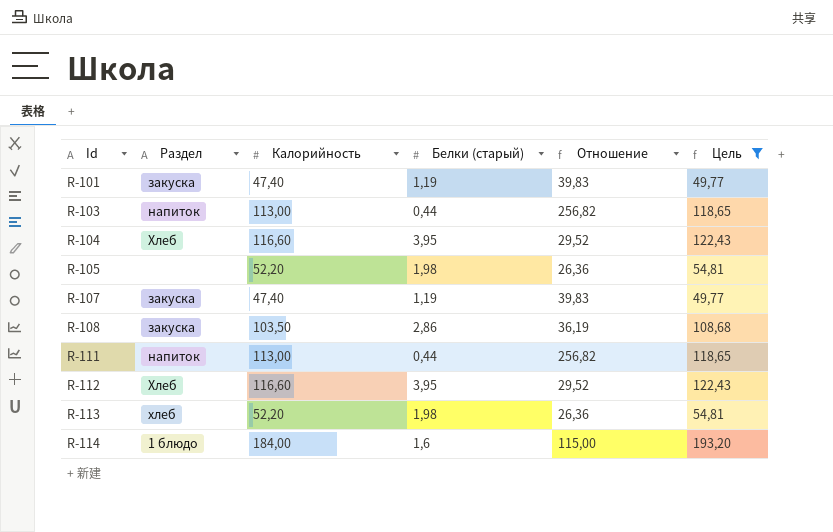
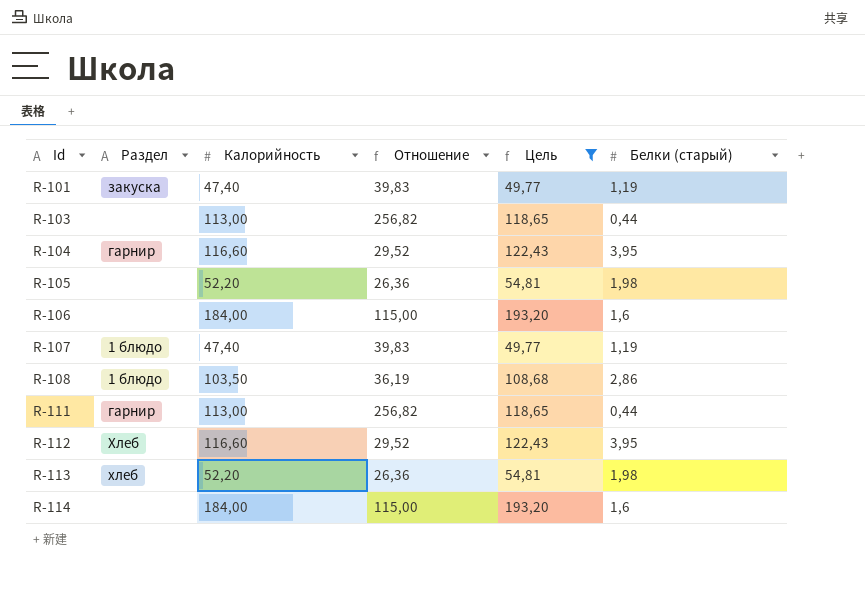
column Белки (старый) | position: 4 -> 6
R-103 | Раздел: напиток -> none
R-104 | Раздел: Хлеб -> гарнир
row R-106: none -> none | 184,00 | 115,00 | 193,20 | 1,6
R-107 | Раздел: закуска -> 1 блюдо
R-108 | Раздел: закуска -> 1 блюдо
R-111 | Раздел: напиток -> гарнир
R-114 | Раздел: 1 блюдо -> none

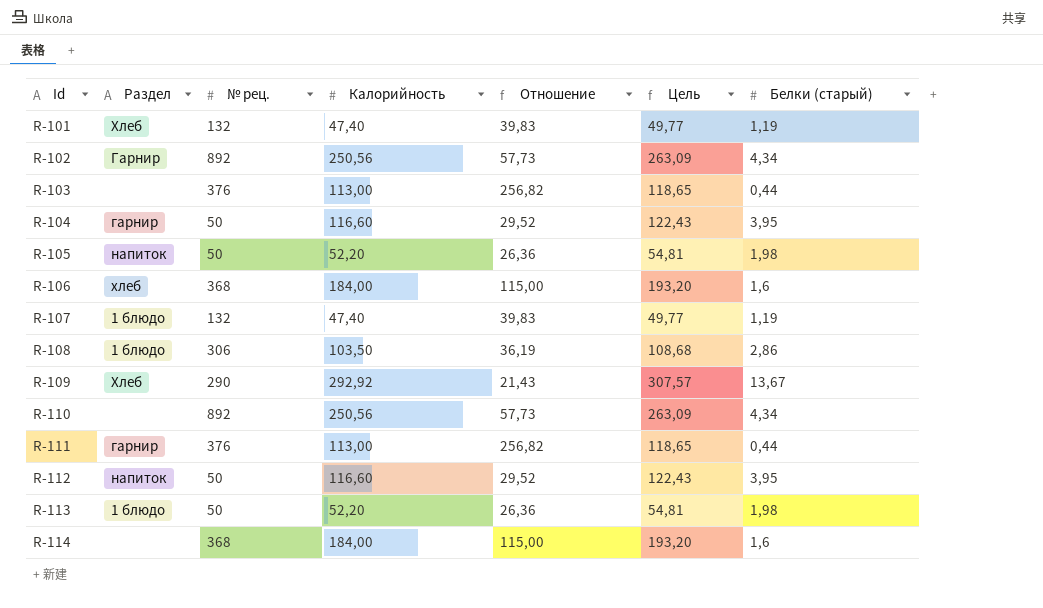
filter: Цель <= 193,20 -> none
column № рец. | position: none -> 3
R-101 | Раздел: закуска -> Хлеб
R-105 | Раздел: none -> напиток
R-106 | Раздел: none -> хлеб
R-112 | Раздел: Хлеб -> напиток
R-113 | Раздел: хлеб -> 1 блюдо

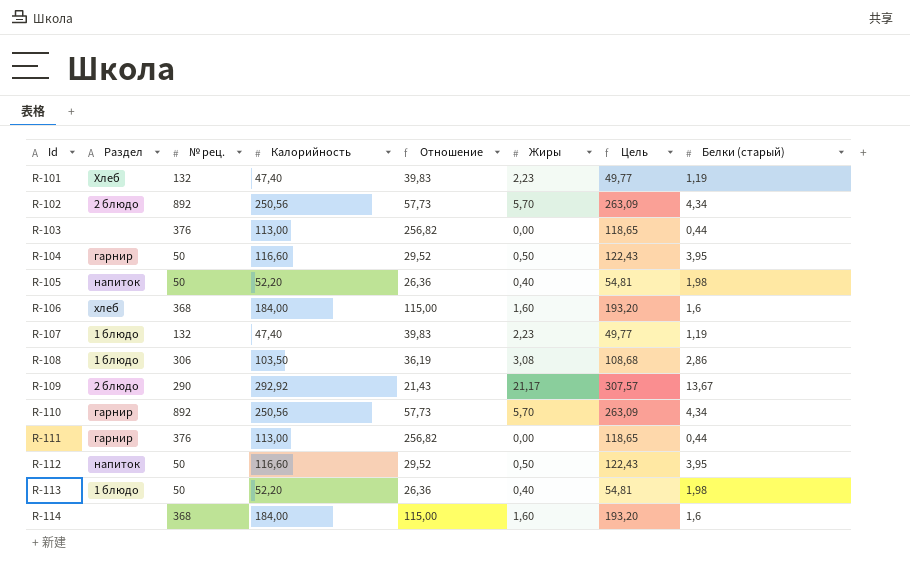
column Жиры | position: none -> 6
R-102 | Раздел: Гарнир -> 2 блюдо
R-109 | Раздел: Хлеб -> 2 блюдо
R-110 | Раздел: none -> гарнир

